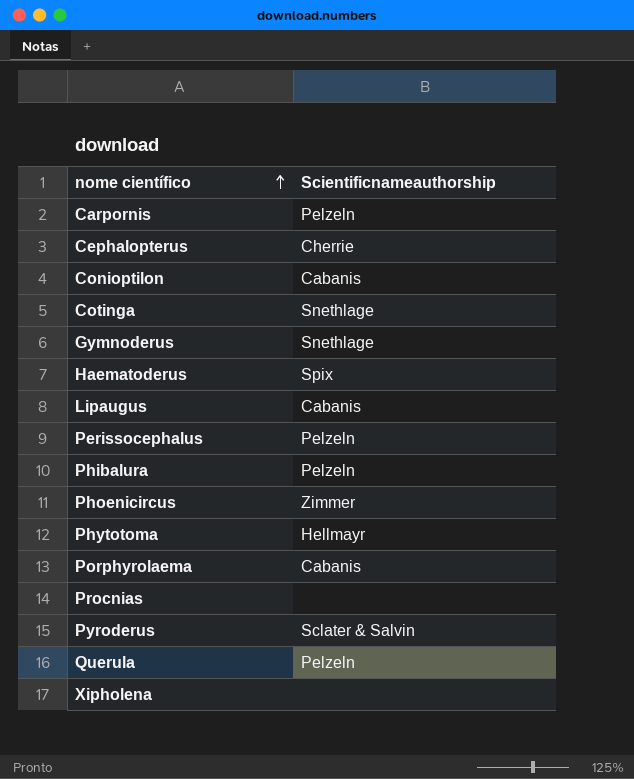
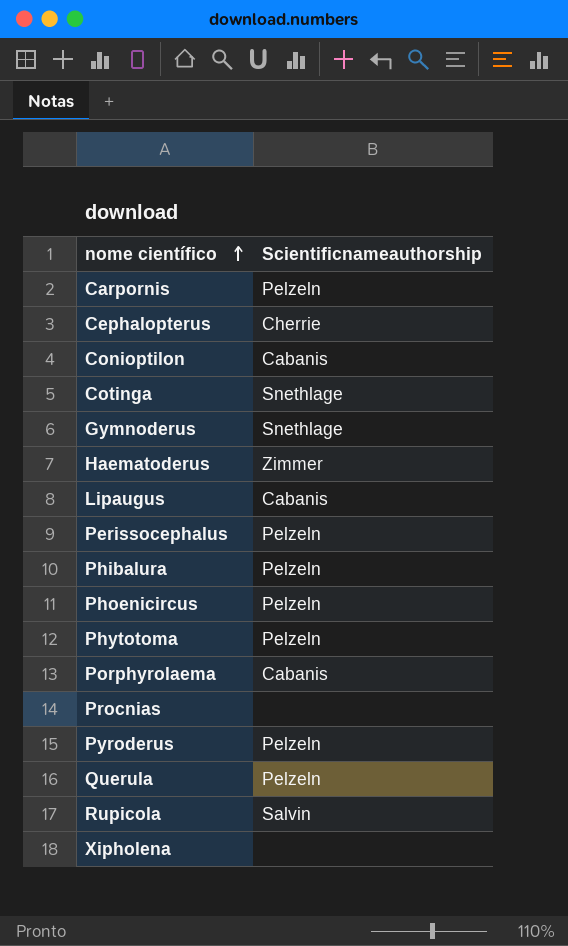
Haematoderus | Scientificnameauthorship: Spix -> Zimmer
Phoenicircus | Scientificnameauthorship: Zimmer -> Pelzeln
Phytotoma | Scientificnameauthorship: Hellmayr -> Pelzeln
Pyroderus | Scientificnameauthorship: Sclater & Salvin -> Pelzeln
row Rupicola: none -> Salvin

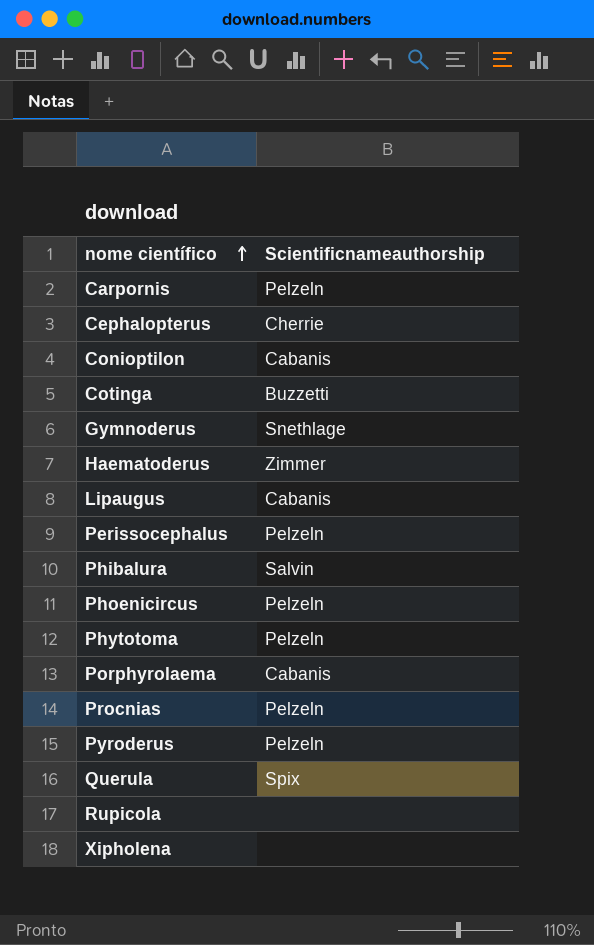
Cotinga | Scientificnameauthorship: Snethlage -> Buzzetti
Phibalura | Scientificnameauthorship: Pelzeln -> Salvin
Procnias | Scientificnameauthorship: none -> Pelzeln
Querula | Scientificnameauthorship: Pelzeln -> Spix
Rupicola | Scientificnameauthorship: Salvin -> none

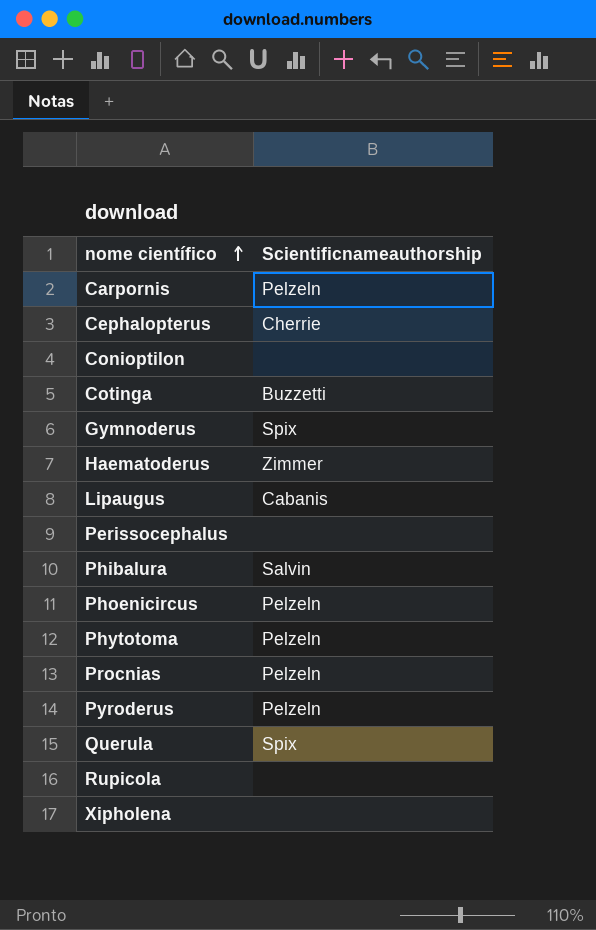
row Porphyrolaema: Cabanis -> none
Conioptilon | Scientificnameauthorship: Cabanis -> none
Gymnoderus | Scientificnameauthorship: Snethlage -> Spix
Perissocephalus | Scientificnameauthorship: Pelzeln -> none

